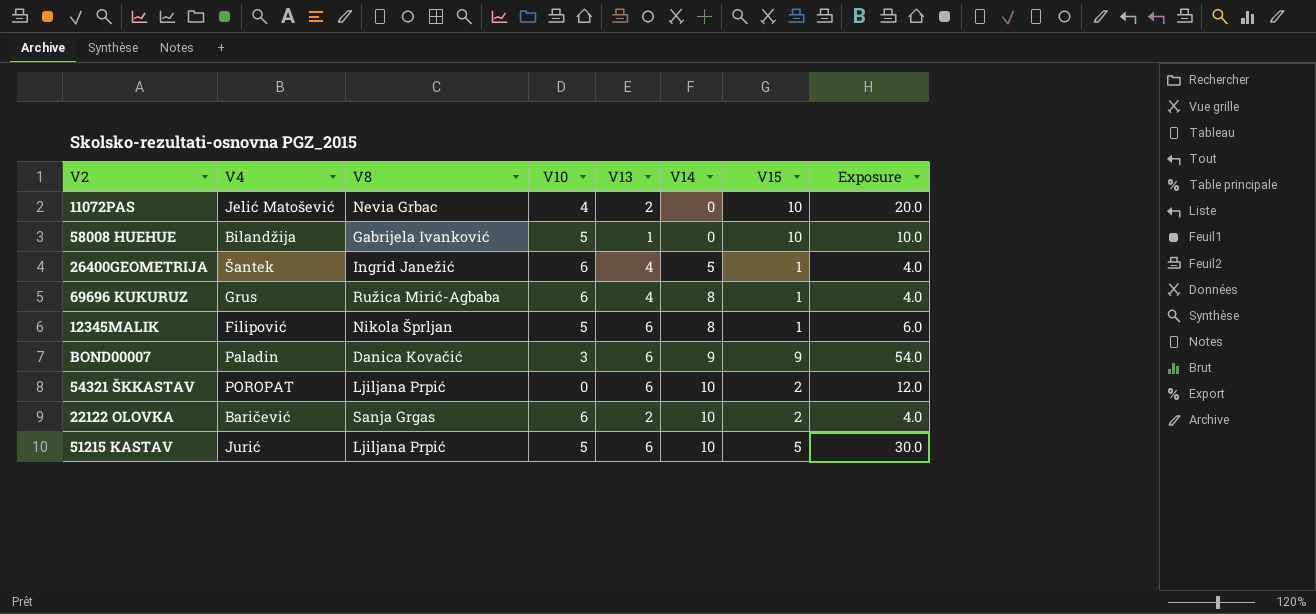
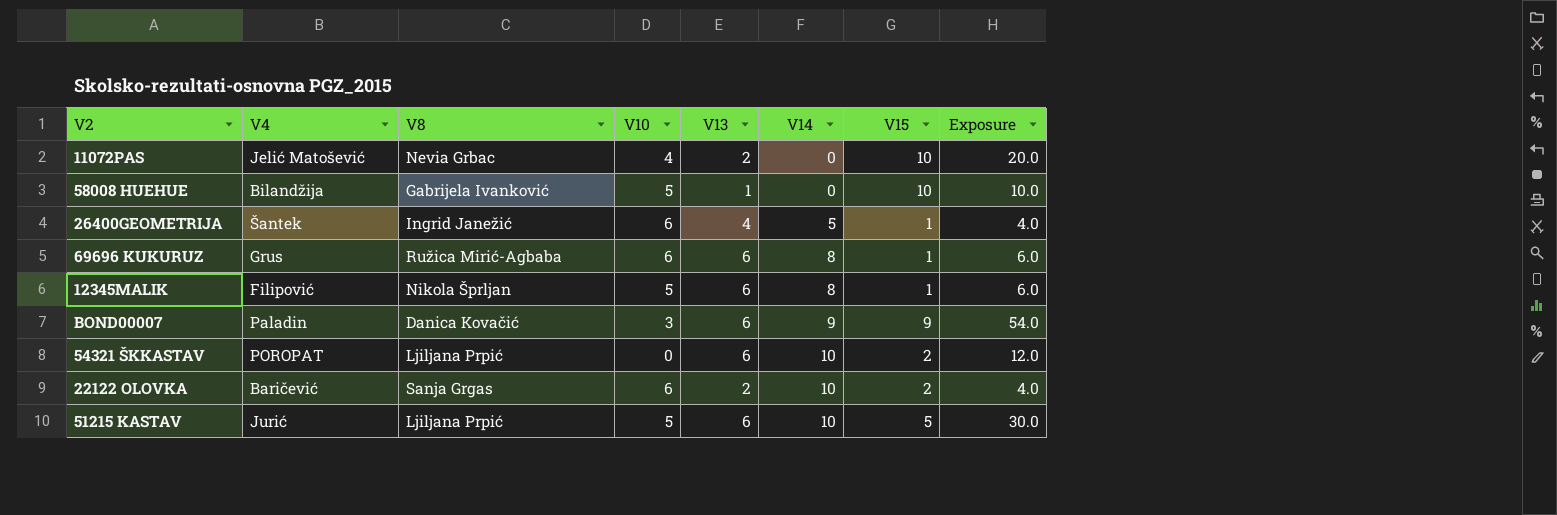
69696 KUKURUZ | V13: 4 -> 6
69696 KUKURUZ | Exposure: 4.0 -> 6.0

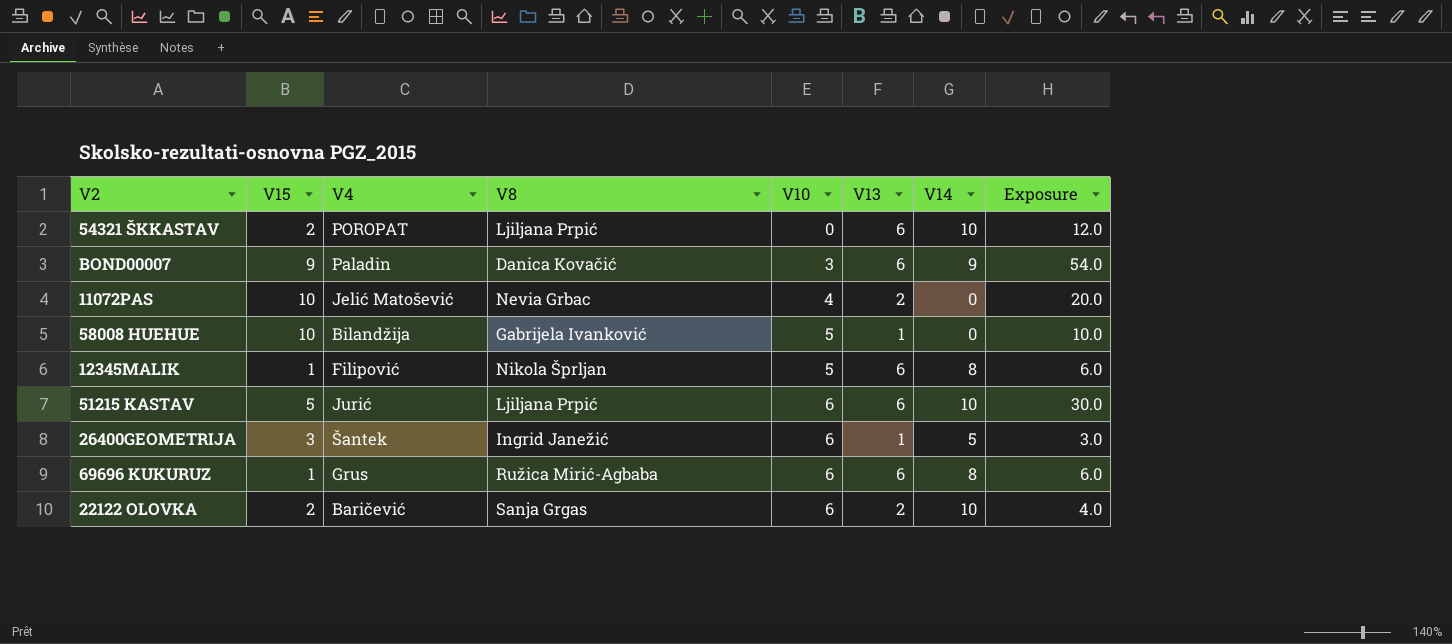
row order: V14 ascending -> V10 ascending
column V15 | position: 7 -> 2
51215 KASTAV | V10: 5 -> 6
26400GEOMETRIJA | V15: 1 -> 3
26400GEOMETRIJA | V13: 4 -> 1
26400GEOMETRIJA | Exposure: 4.0 -> 3.0

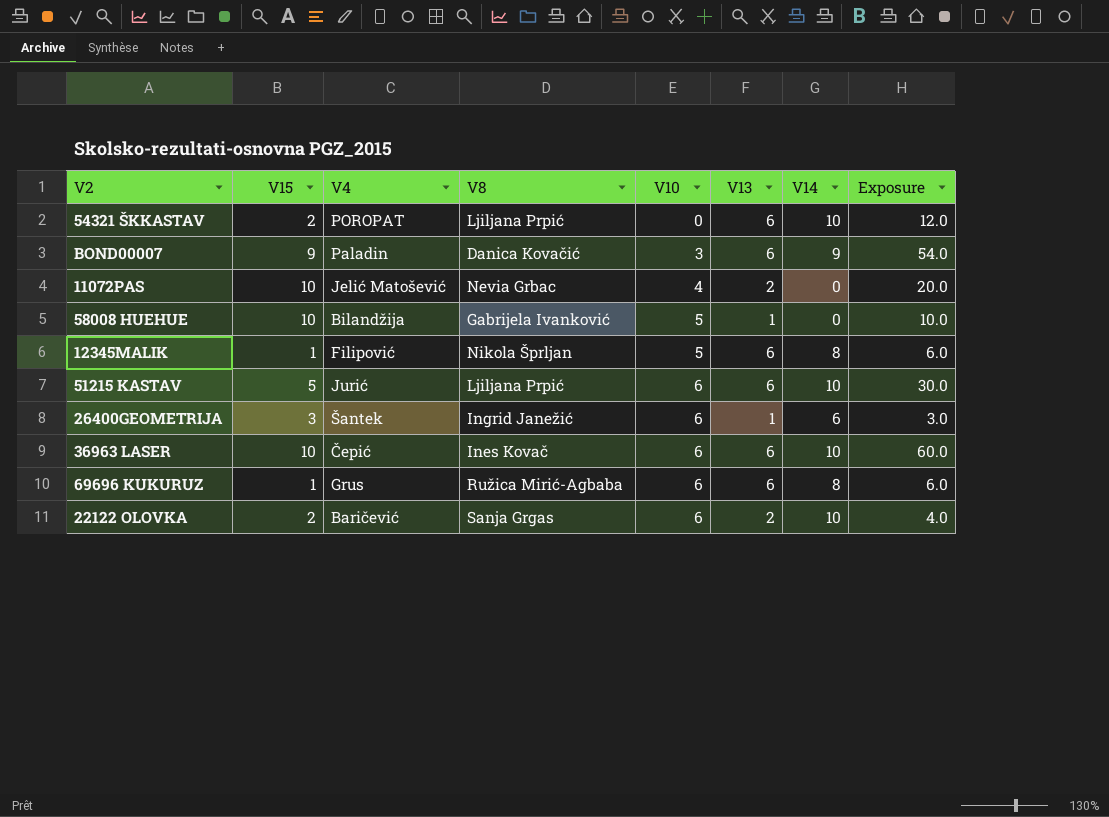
26400GEOMETRIJA | V14: 5 -> 6
row 36963 LASER: none -> 10 | Čepić | Ines Kovač | 6 | 6 | 10 | 60.0

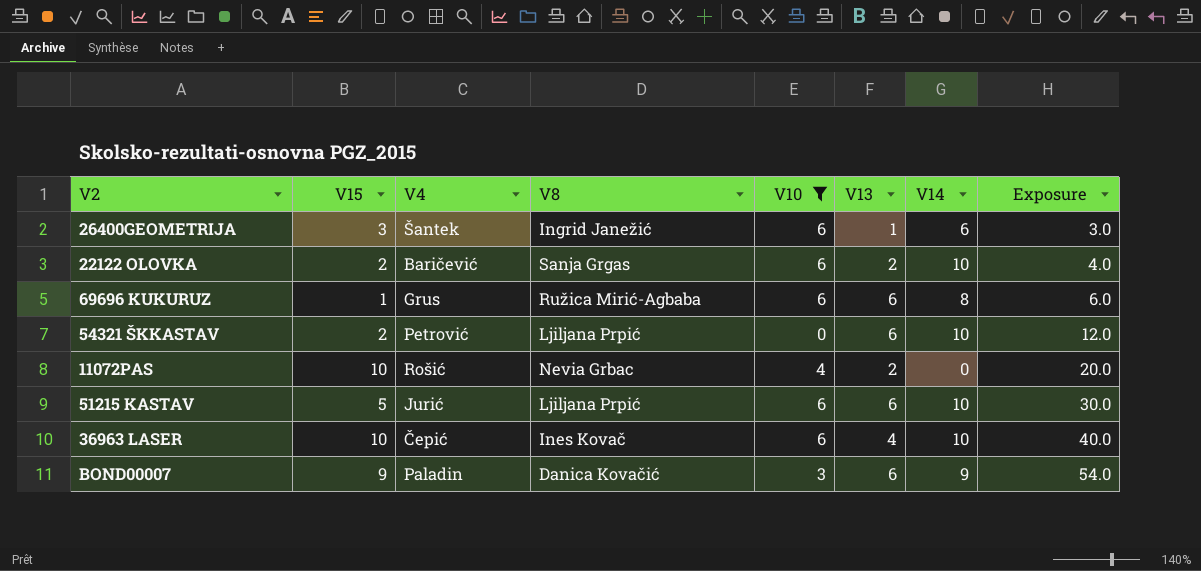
filter: none -> V10 != 5
row order: V10 ascending -> Exposure ascending
54321 ŠKKASTAV | V4: POROPAT -> Petrović
11072PAS | V4: Jelić Matošević -> Rošić
36963 LASER | V13: 6 -> 4
36963 LASER | Exposure: 60.0 -> 40.0

